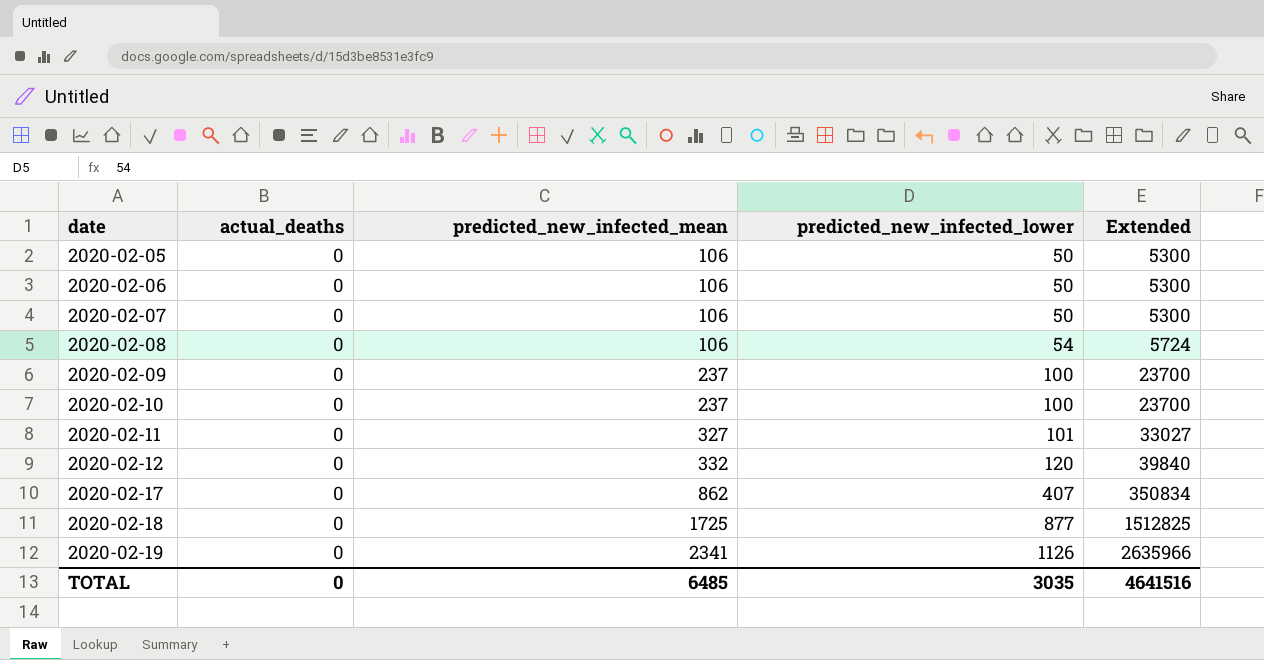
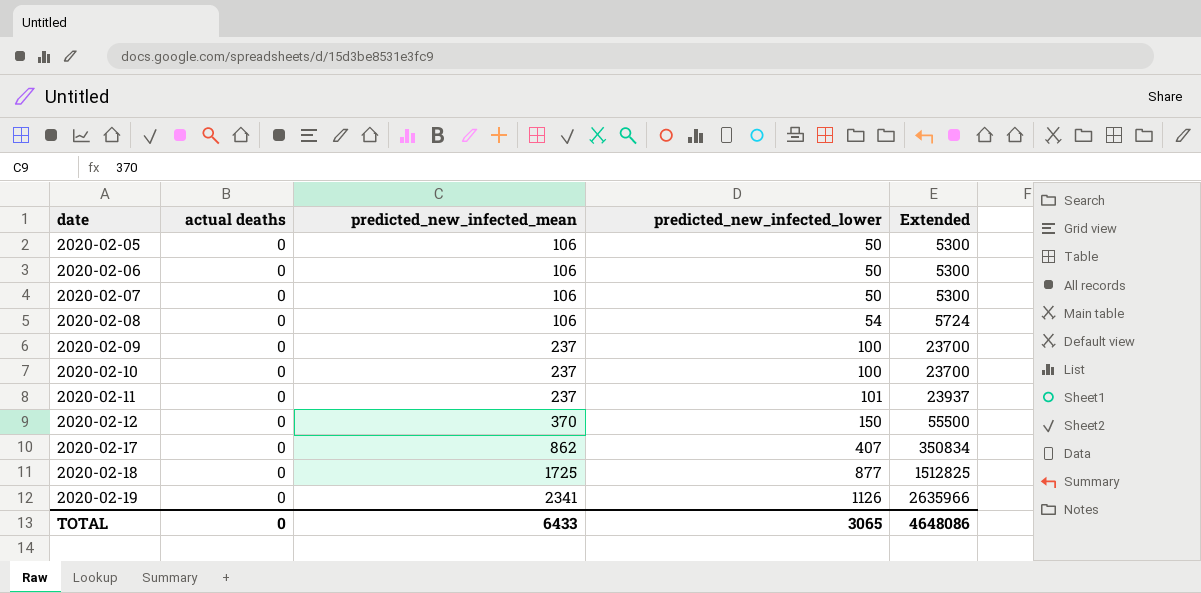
column name: actual_deaths -> actual deaths
2020-02-11 | predicted_new_infected_mean: 327 -> 237
2020-02-11 | Extended: 33027 -> 23937
2020-02-12 | predicted_new_infected_mean: 332 -> 370
2020-02-12 | predicted_new_infected_lower: 120 -> 150
2020-02-12 | Extended: 39840 -> 55500
TOTAL | predicted_new_infected_mean: 6485 -> 6433
TOTAL | predicted_new_infected_lower: 3035 -> 3065
TOTAL | Extended: 4641516 -> 4648086

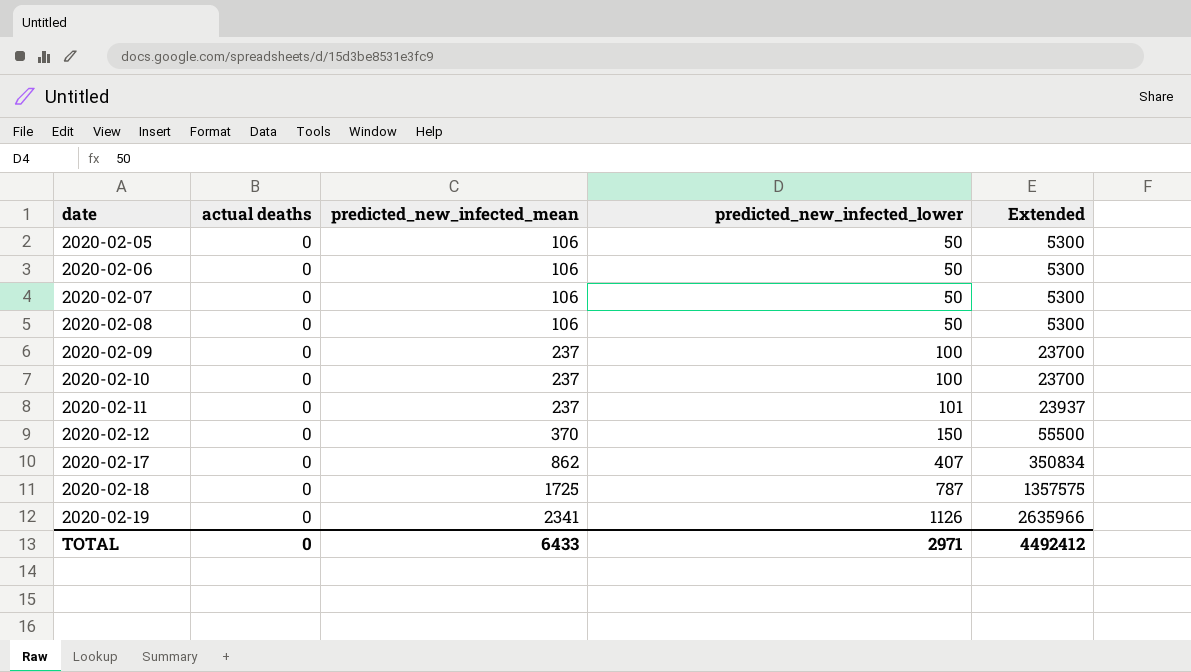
2020-02-08 | predicted_new_infected_lower: 54 -> 50
2020-02-08 | Extended: 5724 -> 5300
2020-02-18 | predicted_new_infected_lower: 877 -> 787
2020-02-18 | Extended: 1512825 -> 1357575
TOTAL | predicted_new_infected_lower: 3065 -> 2971
TOTAL | Extended: 4648086 -> 4492412

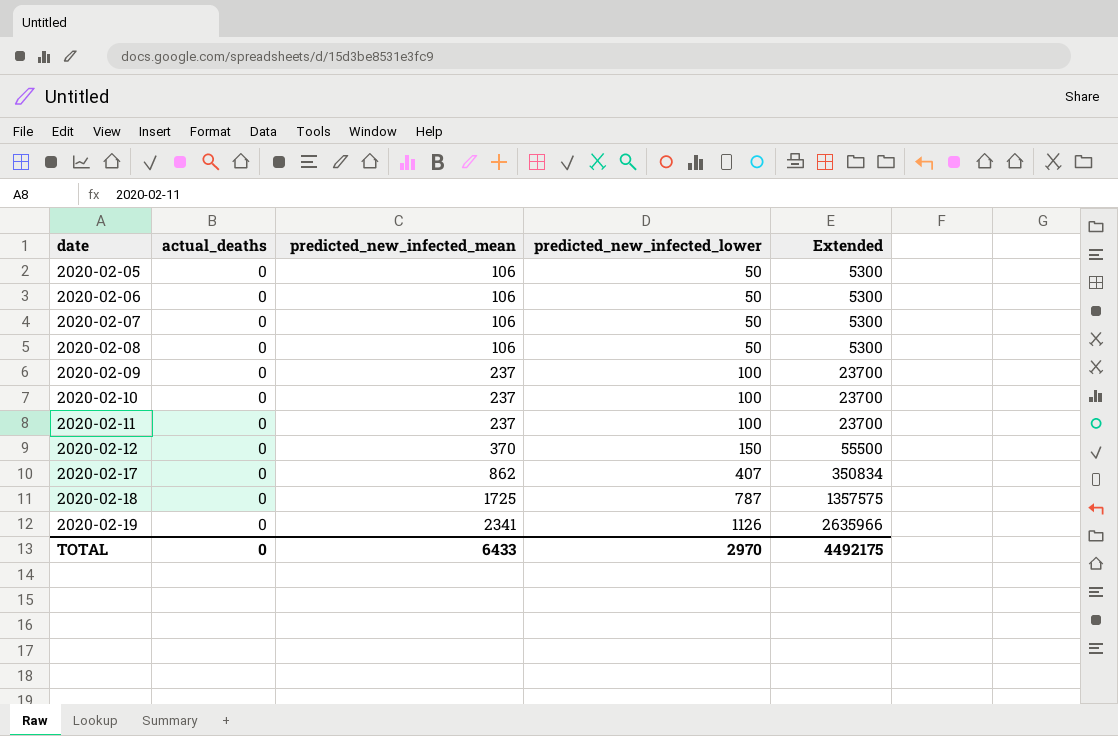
column name: actual deaths -> actual_deaths
2020-02-11 | predicted_new_infected_lower: 101 -> 100
2020-02-11 | Extended: 23937 -> 23700
TOTAL | predicted_new_infected_lower: 2971 -> 2970
TOTAL | Extended: 4492412 -> 4492175

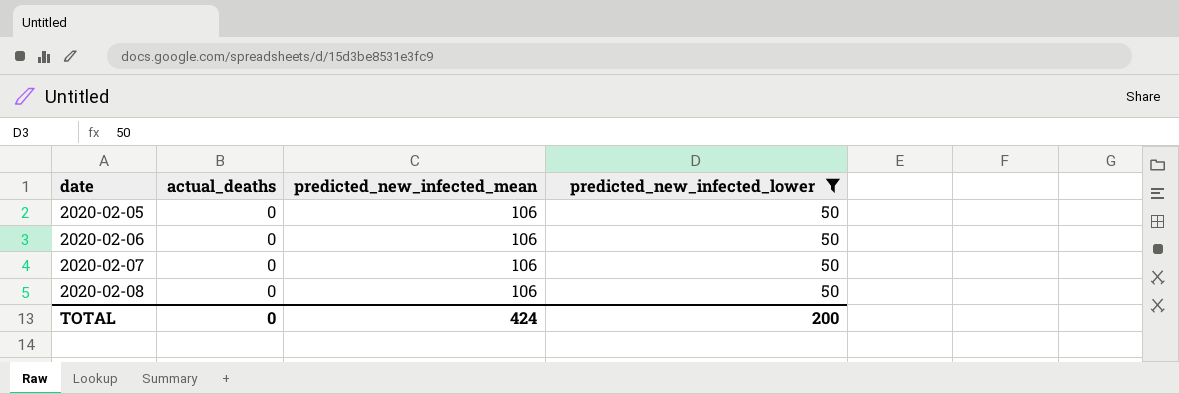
filter: none -> predicted_new_infected_lower = 50
column Extended | formula: [predicted_new_infected_mean] * [predicted_new_infected_lower] -> none
TOTAL | predicted_new_infected_mean: 6433 -> 424
TOTAL | predicted_new_infected_lower: 2970 -> 200

